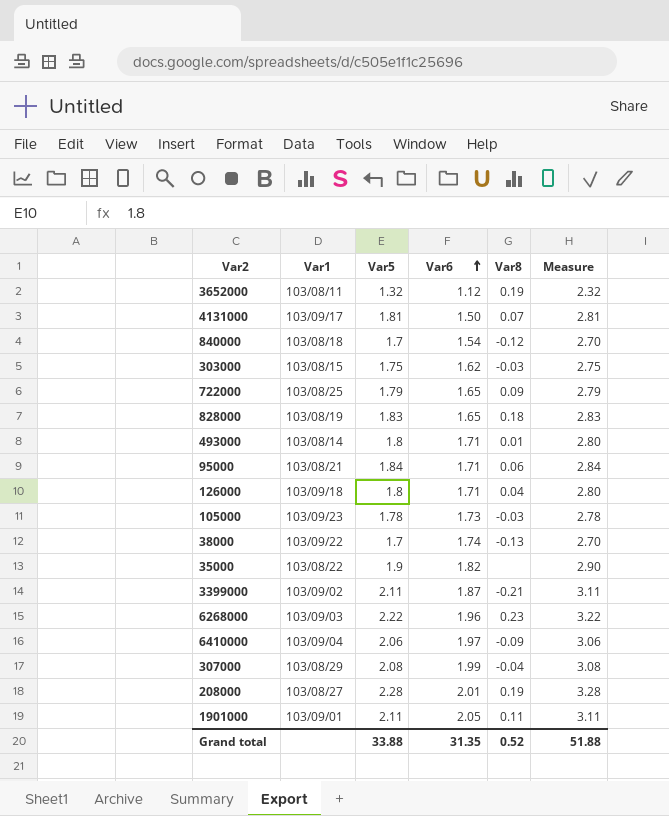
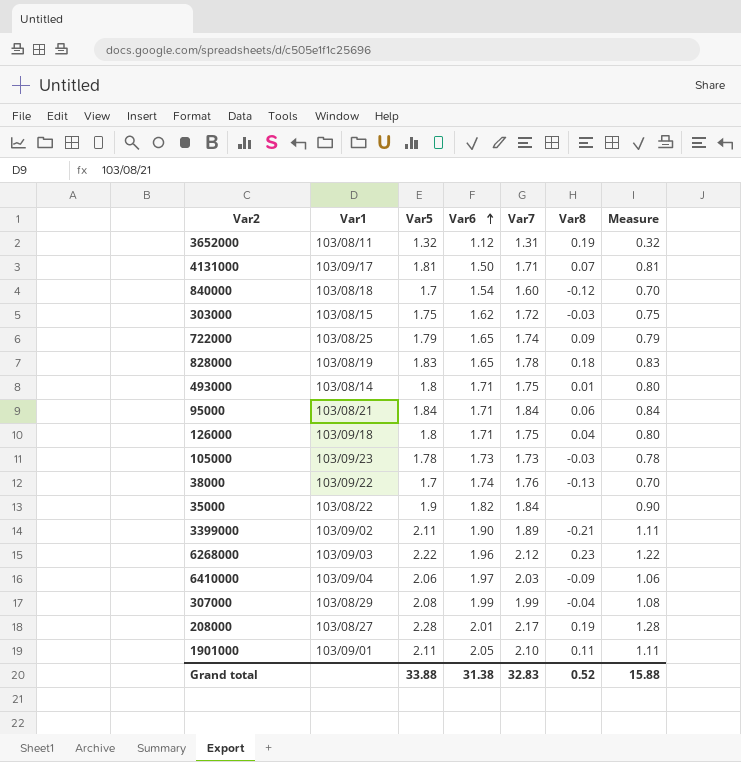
column Var7 | position: none -> 5
column Measure | formula: [Var5] + 1 -> [Var5] - 1
3399000 | Var6: 1.87 -> 1.90
Grand total | Var6: 31.35 -> 31.38
Grand total | Measure: 51.88 -> 15.88

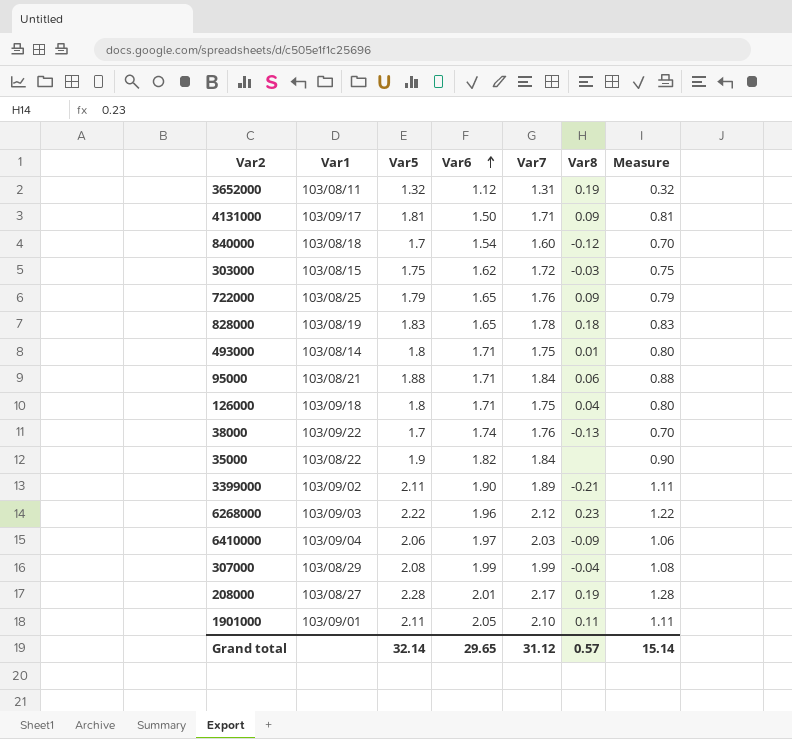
row 105000: 103/09/23 | 1.78 | 1.73 | 1.73 | -0.03 | 0.78 -> none
4131000 | Var8: 0.07 -> 0.09
722000 | Var7: 1.74 -> 1.76
95000 | Var5: 1.84 -> 1.88
95000 | Measure: 0.84 -> 0.88
Grand total | Var5: 33.88 -> 32.14
Grand total | Var6: 31.38 -> 29.65
Grand total | Var7: 32.83 -> 31.12
Grand total | Var8: 0.52 -> 0.57
Grand total | Measure: 15.88 -> 15.14

